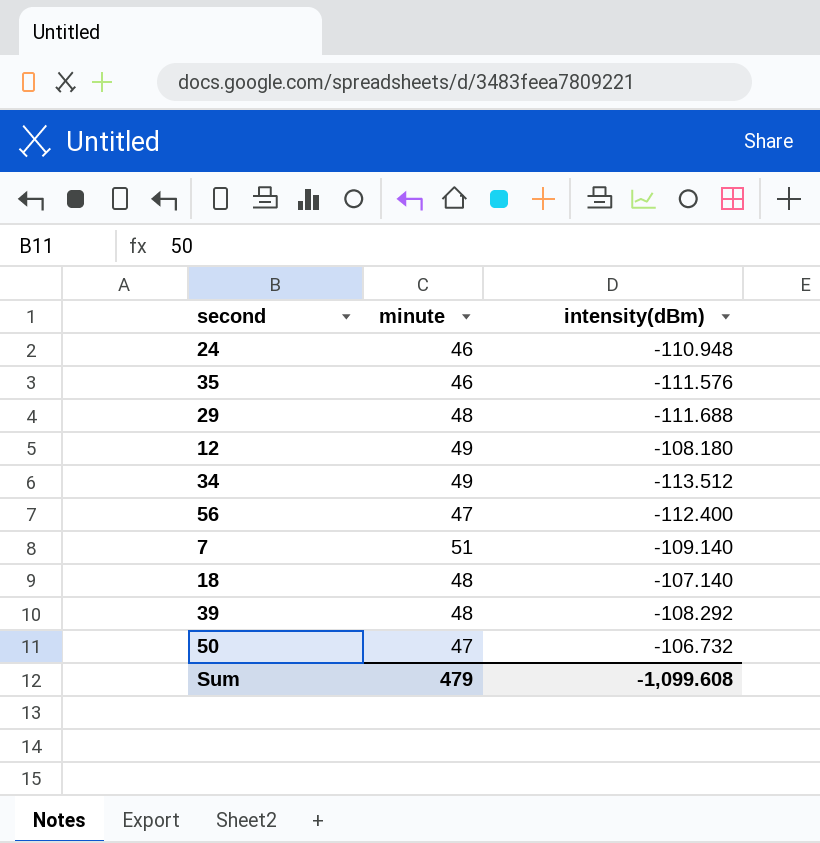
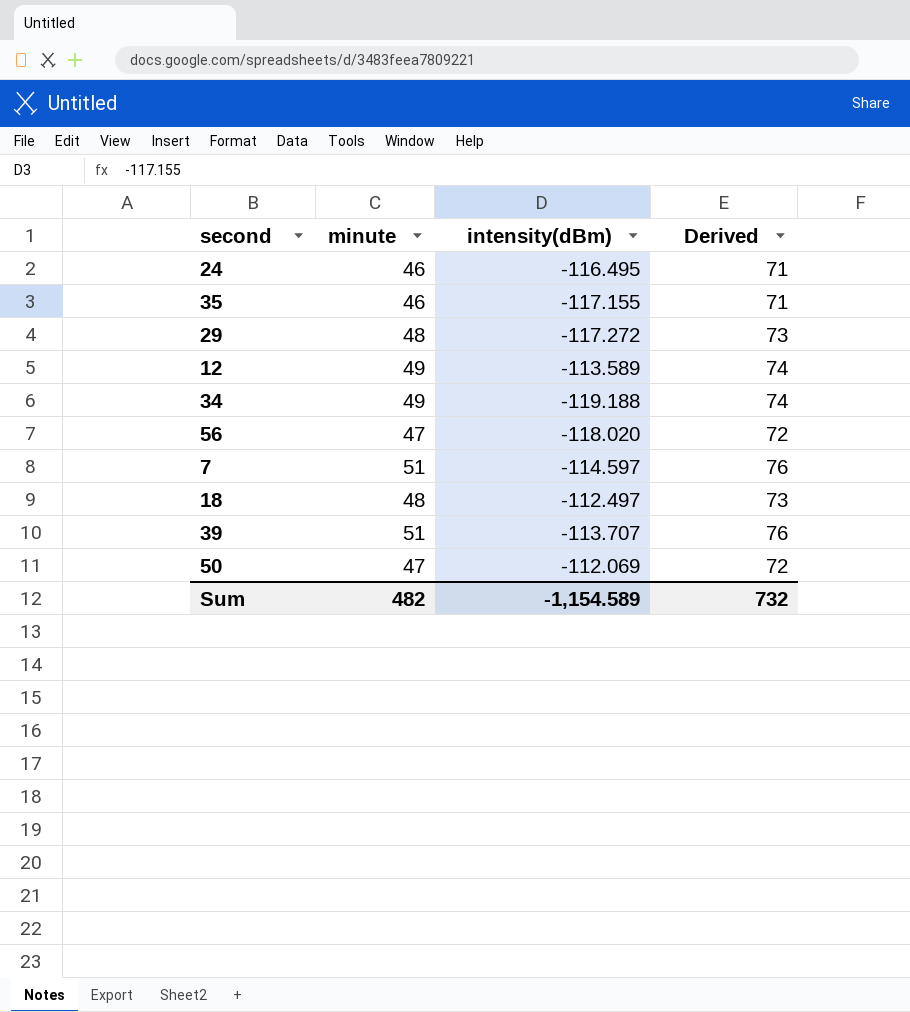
column Derived | formula: none -> [minute] + 25
24 | intensity(dBm): -110.948 -> -116.495
35 | intensity(dBm): -111.576 -> -117.155
29 | intensity(dBm): -111.688 -> -117.272
12 | intensity(dBm): -108.180 -> -113.589
34 | intensity(dBm): -113.512 -> -119.188
56 | intensity(dBm): -112.400 -> -118.020
7 | intensity(dBm): -109.140 -> -114.597
18 | intensity(dBm): -107.140 -> -112.497
39 | minute: 48 -> 51
39 | intensity(dBm): -108.292 -> -113.707
50 | intensity(dBm): -106.732 -> -112.069
Sum | minute: 479 -> 482
Sum | intensity(dBm): -1,099.608 -> -1,154.589

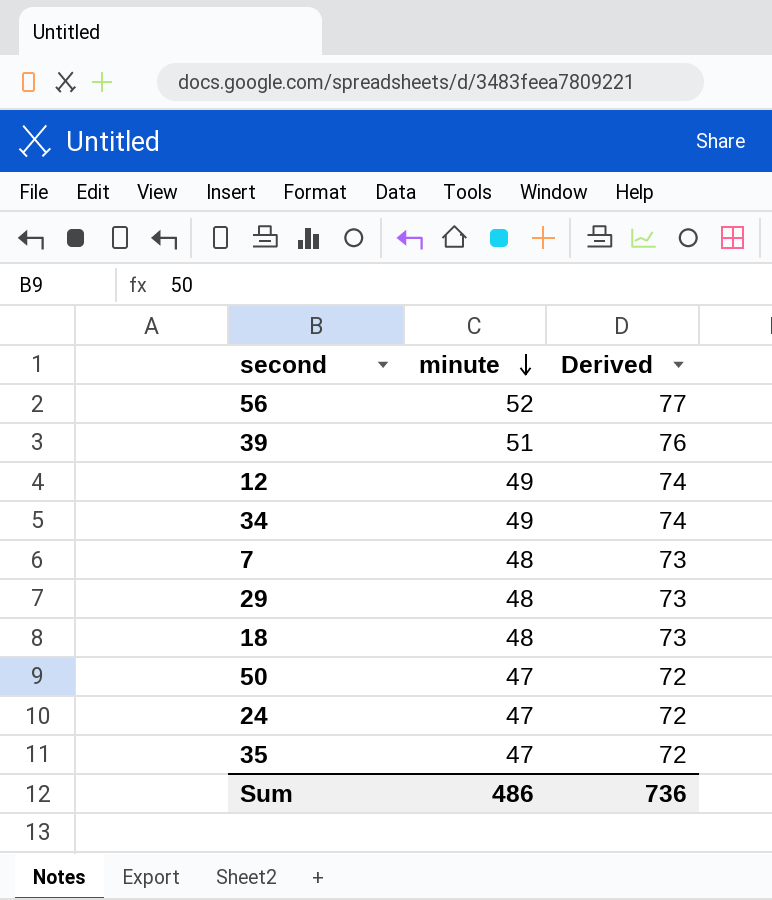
row order: none -> minute descending
column intensity(dBm) | position: 3 -> none
56 | minute: 47 -> 52
56 | Derived: 72 -> 77
7 | minute: 51 -> 48
7 | Derived: 76 -> 73
24 | minute: 46 -> 47
24 | Derived: 71 -> 72
35 | minute: 46 -> 47
35 | Derived: 71 -> 72
Sum | minute: 482 -> 486
Sum | Derived: 732 -> 736

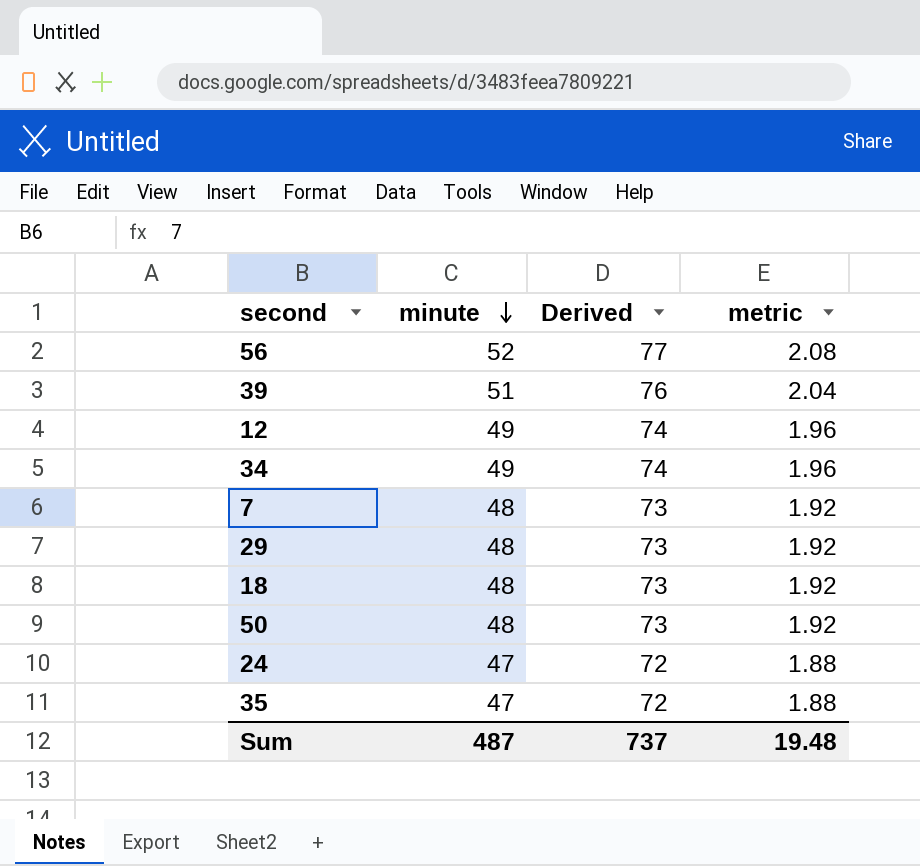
column metric | formula: none -> [minute] * 0.04
50 | minute: 47 -> 48
50 | Derived: 72 -> 73
Sum | minute: 486 -> 487
Sum | Derived: 736 -> 737

